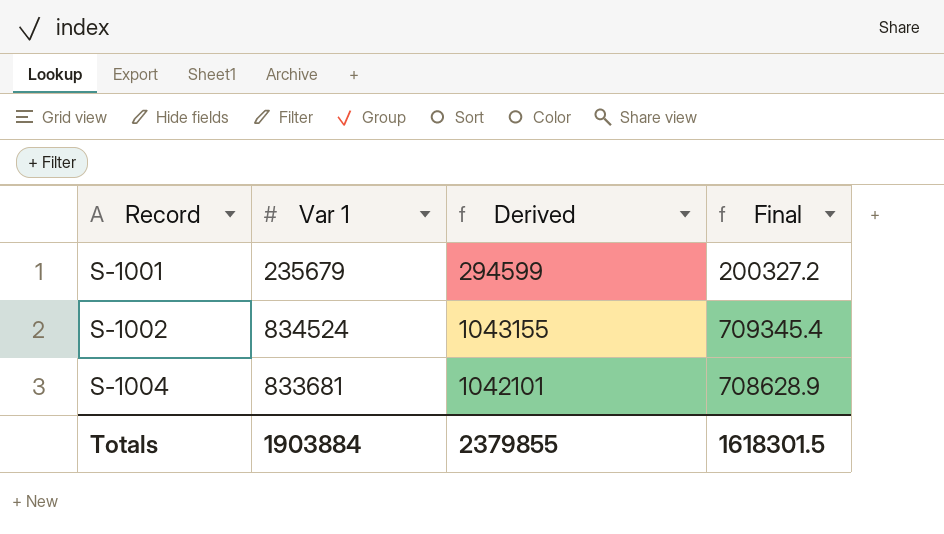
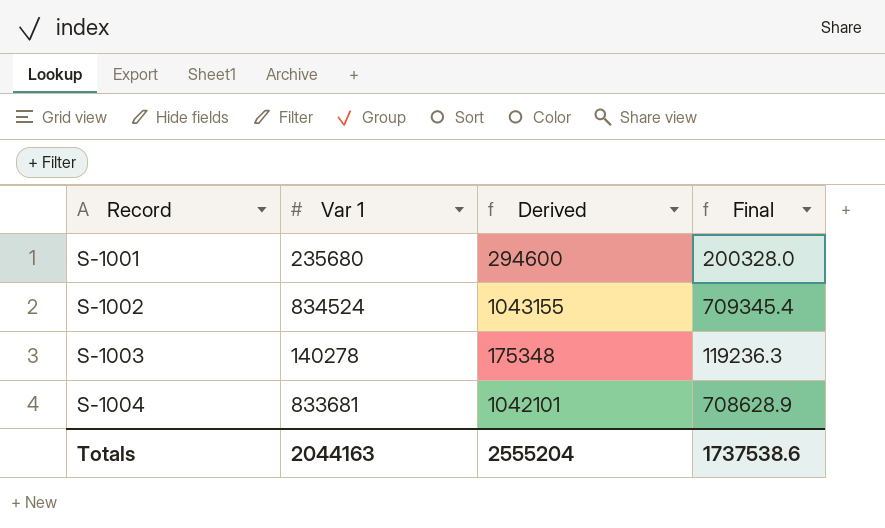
S-1001 | Var 1: 235679 -> 235680
S-1001 | Derived: 294599 -> 294600
S-1001 | Final: 200327.2 -> 200328.0
row S-1003: none -> 140278 | 175348 | 119236.3
Totals | Var 1: 1903884 -> 2044163
Totals | Derived: 2379855 -> 2555204
Totals | Final: 1618301.5 -> 1737538.6

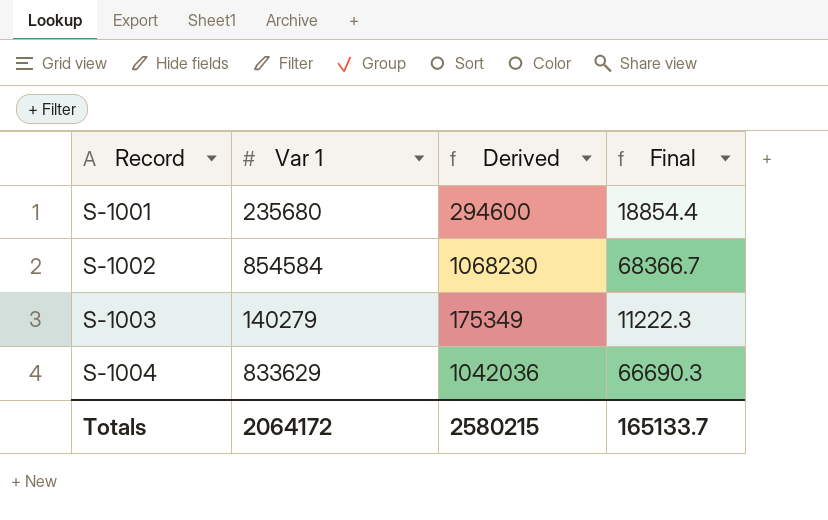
column Final | formula: [Var 1] * 0.85 -> [Var 1] * 0.08
S-1002 | Var 1: 834524 -> 854584
S-1002 | Derived: 1043155 -> 1068230
S-1003 | Var 1: 140278 -> 140279
S-1003 | Derived: 175348 -> 175349
S-1004 | Var 1: 833681 -> 833629
S-1004 | Derived: 1042101 -> 1042036
Totals | Var 1: 2044163 -> 2064172
Totals | Derived: 2555204 -> 2580215
Totals | Final: 1737538.6 -> 165133.7

